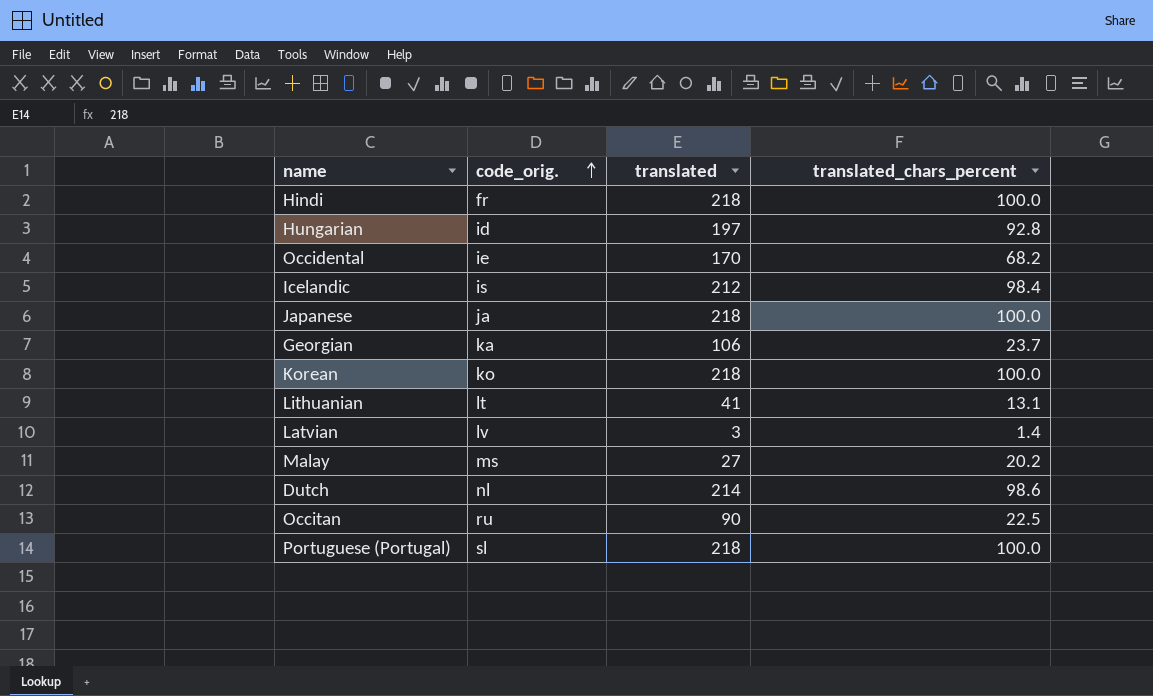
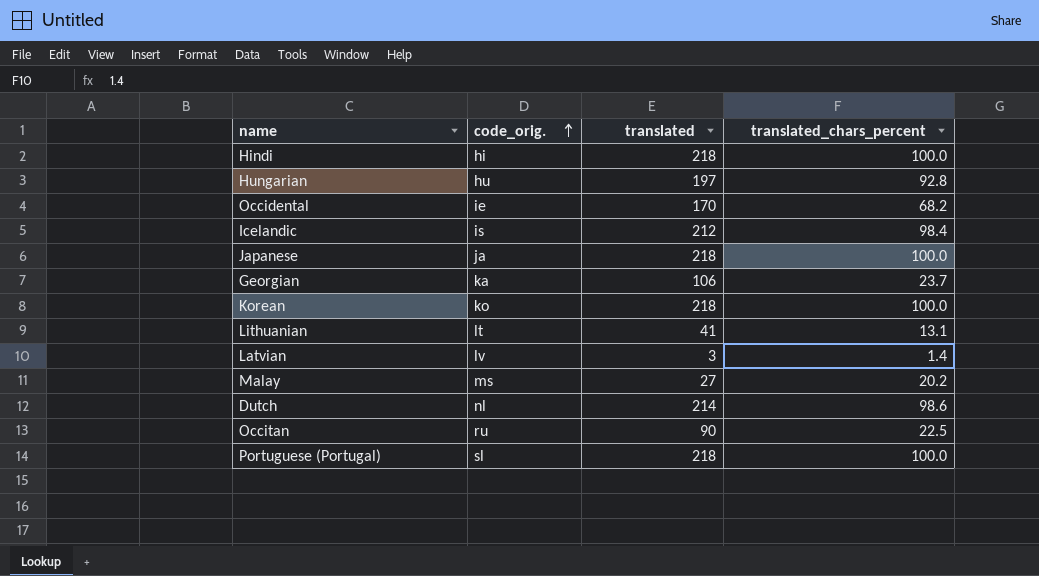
Hindi | code_orig.: fr -> hi
Hungarian | code_orig.: id -> hu

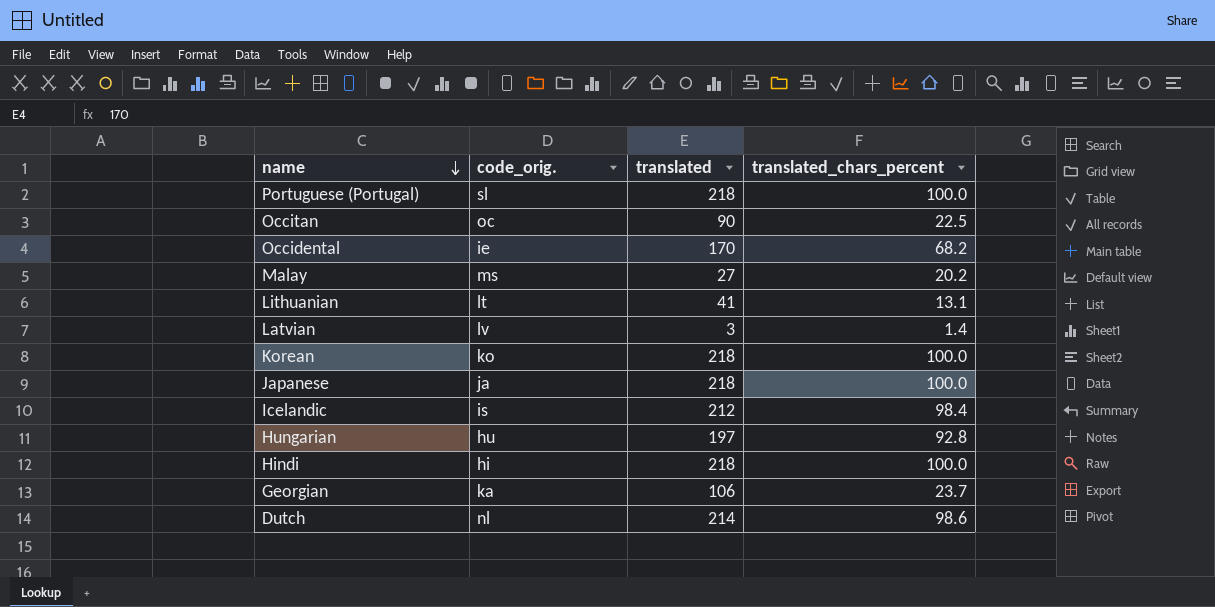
row order: code_orig. ascending -> name descending
Occitan | code_orig.: ru -> oc

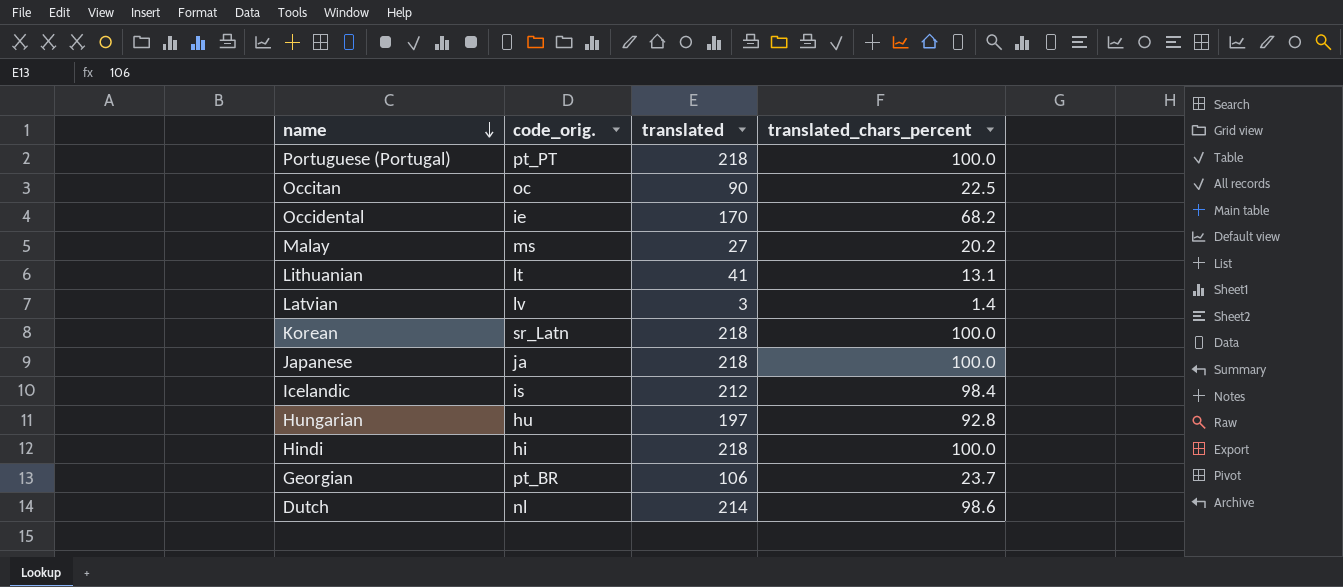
Portuguese (Portugal) | code_orig.: sl -> pt_PT
Korean | code_orig.: ko -> sr_Latn
Georgian | code_orig.: ka -> pt_BR

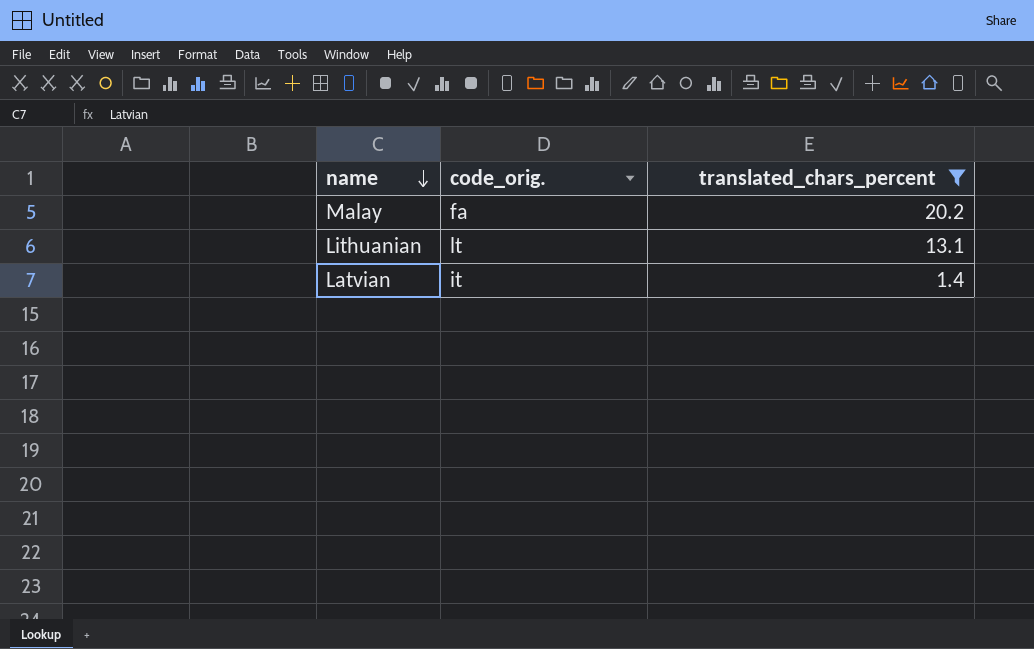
filter: none -> translated_chars_percent <= 20.2
column translated | position: 3 -> none
Malay | code_orig.: ms -> fa
Latvian | code_orig.: lv -> it

